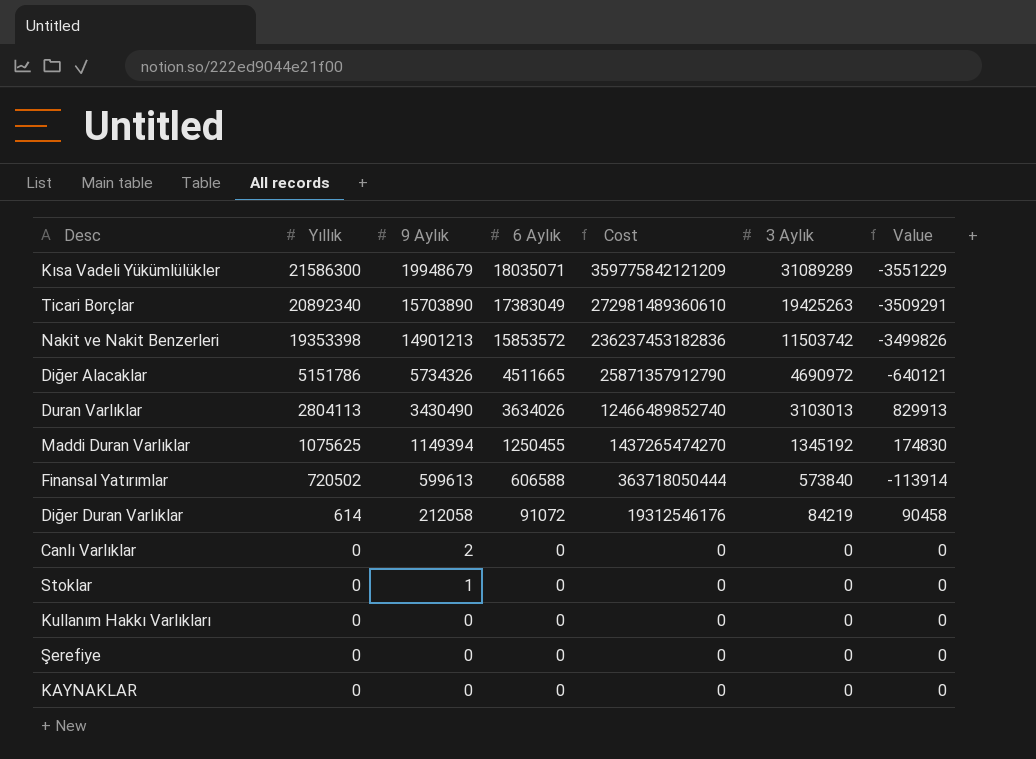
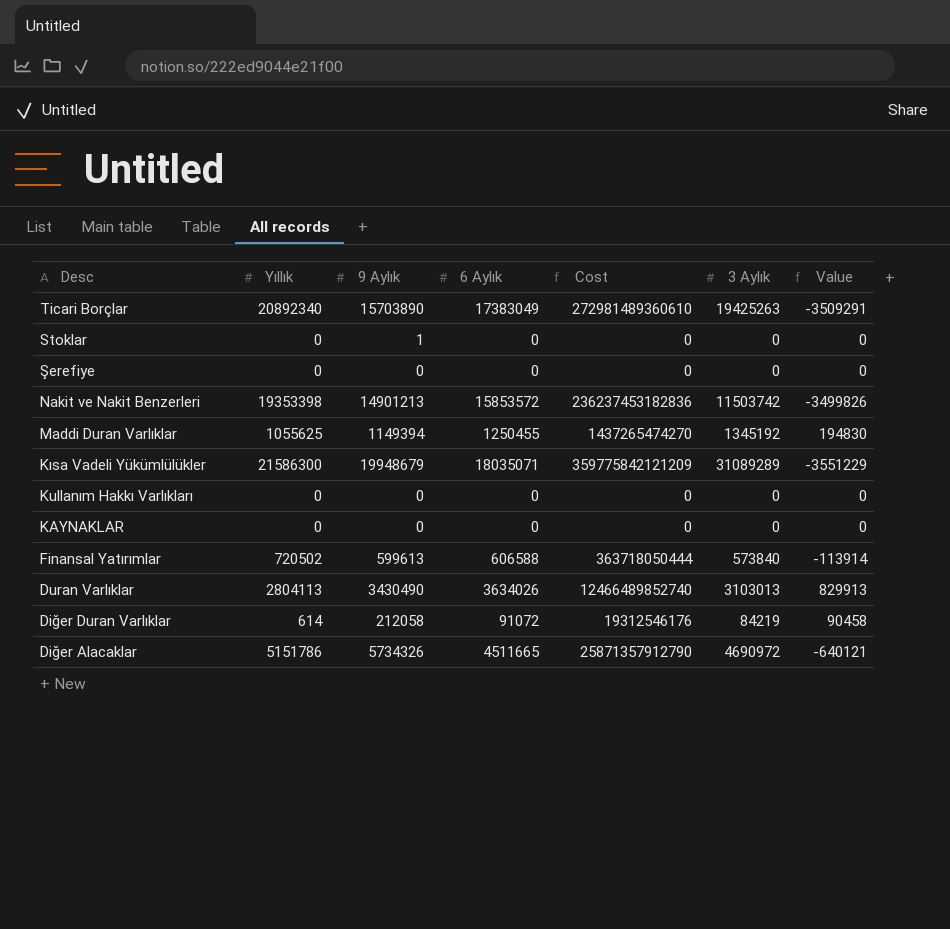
row order: Yıllık descending -> Desc descending
row Canlı Varlıklar: 0 | 2 | 0 | 0 | 0 | 0 -> none
Maddi Duran Varlıklar | Yıllık: 1075625 -> 1055625
Maddi Duran Varlıklar | Value: 174830 -> 194830

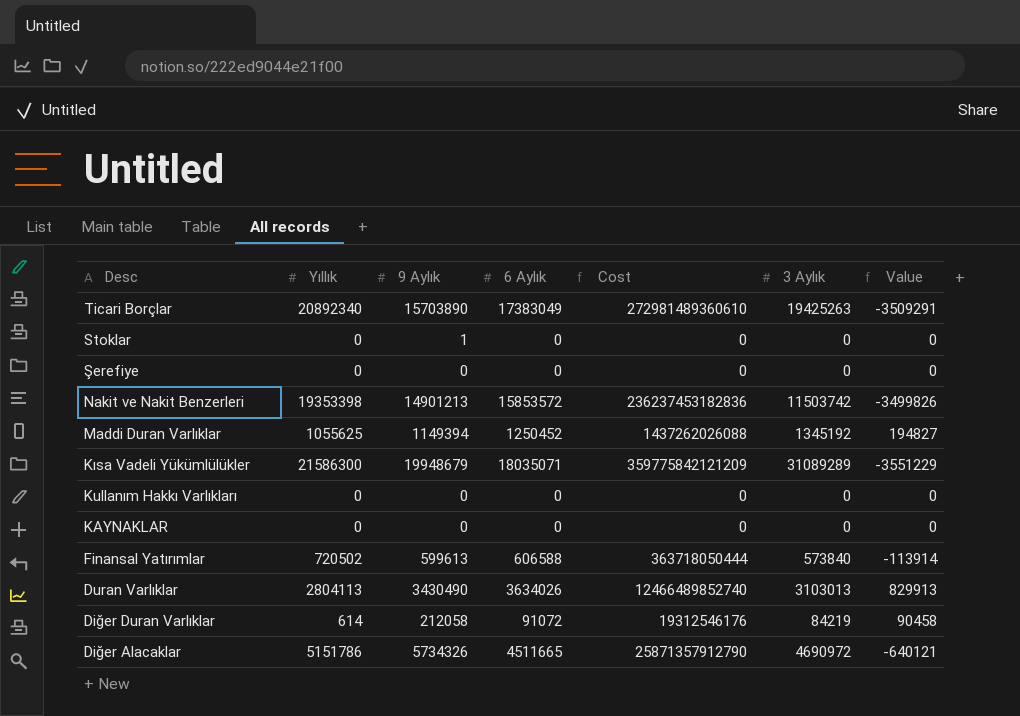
Maddi Duran Varlıklar | 6 Aylık: 1250455 -> 1250452
Maddi Duran Varlıklar | Cost: 1437265474270 -> 1437262026088
Maddi Duran Varlıklar | Value: 194830 -> 194827

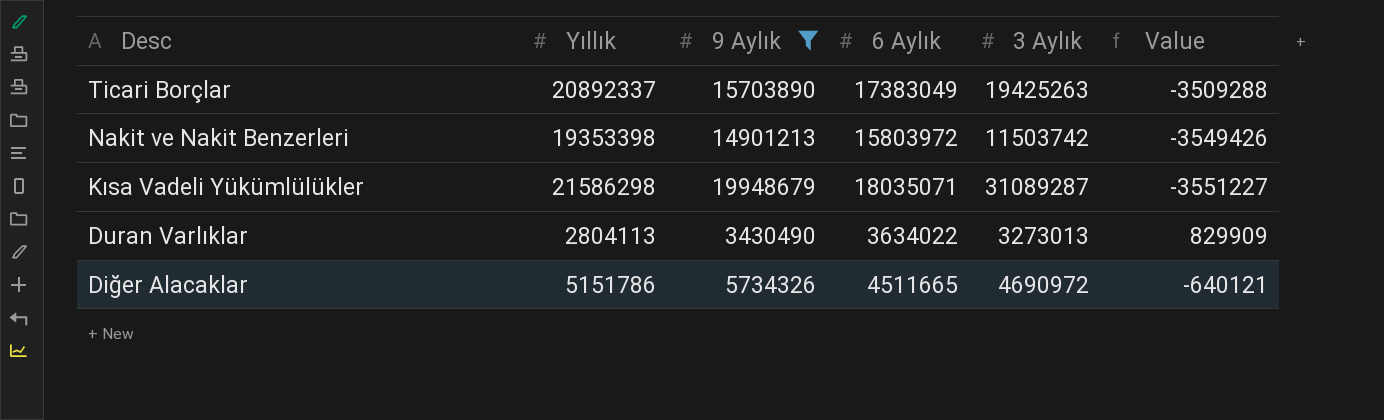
filter: none -> 9 Aylık >= 3430490
column Cost | formula: [9 Aylık] * [6 Aylık] -> none
Ticari Borçlar | Yıllık: 20892340 -> 20892337
Ticari Borçlar | Value: -3509291 -> -3509288
Nakit ve Nakit Benzerleri | 6 Aylık: 15853572 -> 15803972
Nakit ve Nakit Benzerleri | Value: -3499826 -> -3549426
Kısa Vadeli Yükümlülükler | Yıllık: 21586300 -> 21586298
Kısa Vadeli Yükümlülükler | 3 Aylık: 31089289 -> 31089287
Kısa Vadeli Yükümlülükler | Value: -3551229 -> -3551227
Duran Varlıklar | 6 Aylık: 3634026 -> 3634022
Duran Varlıklar | 3 Aylık: 3103013 -> 3273013
Duran Varlıklar | Value: 829913 -> 829909

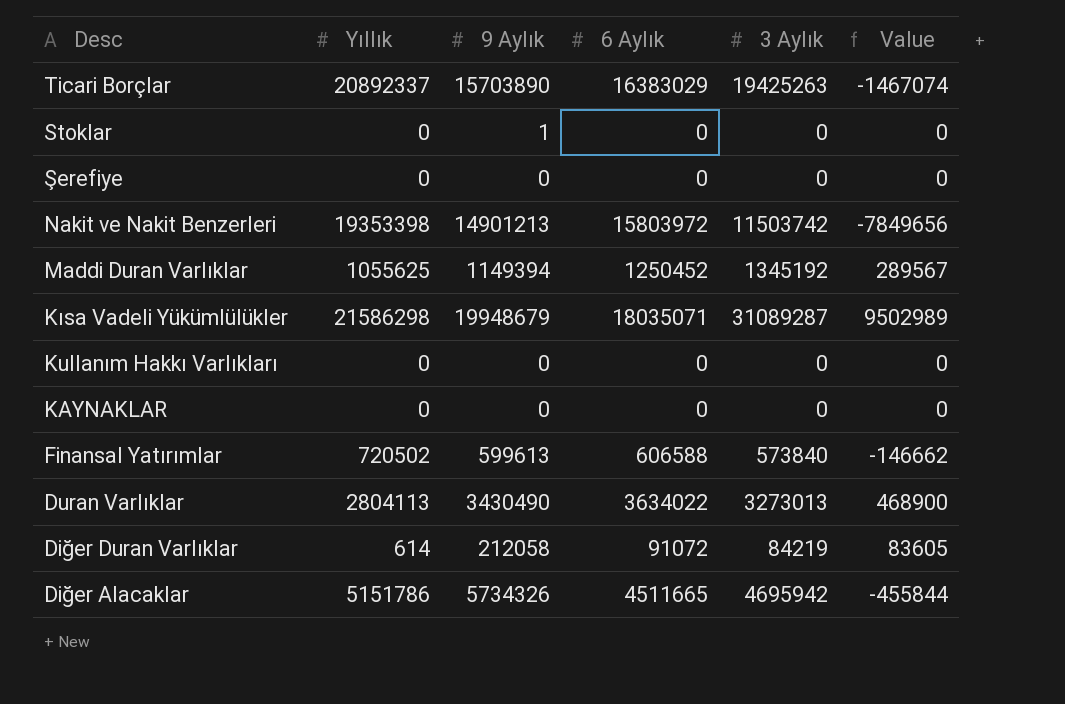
filter: 9 Aylık >= 3430490 -> none
column Value | formula: [6 Aylık] - [Yıllık] -> [3 Aylık] - [Yıllık]
Ticari Borçlar | 6 Aylık: 17383049 -> 16383029
Diğer Alacaklar | 3 Aylık: 4690972 -> 4695942

